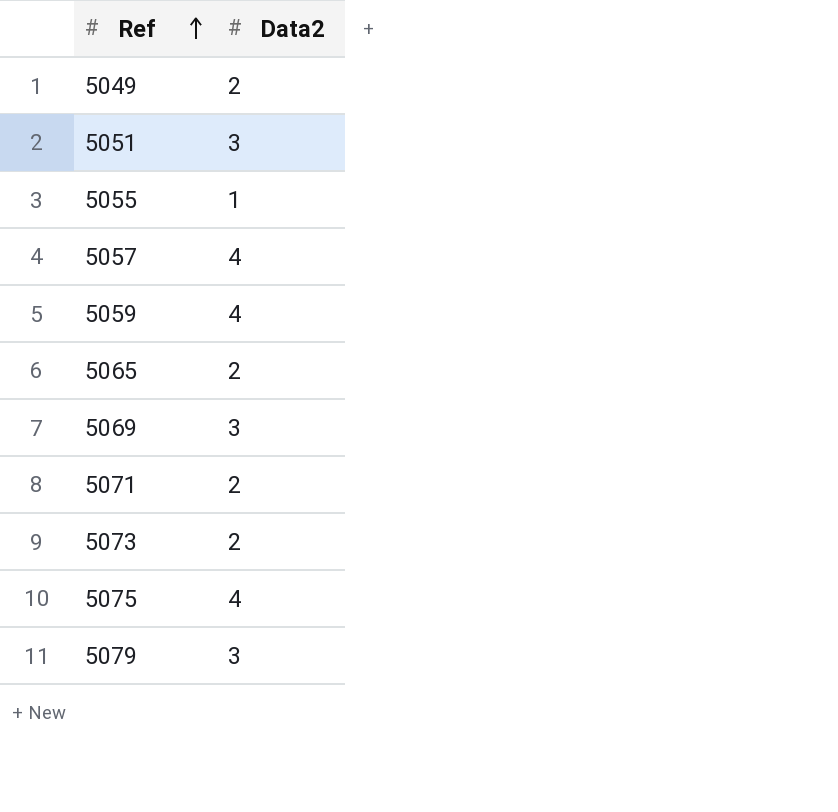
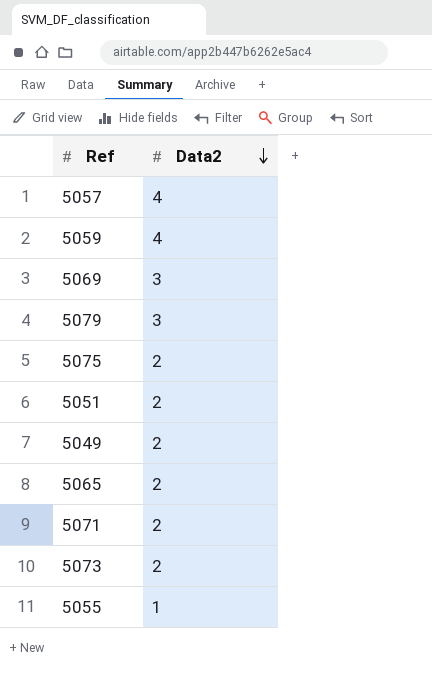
row order: Ref ascending -> Data2 descending
5075 | Data2: 4 -> 2
5051 | Data2: 3 -> 2

